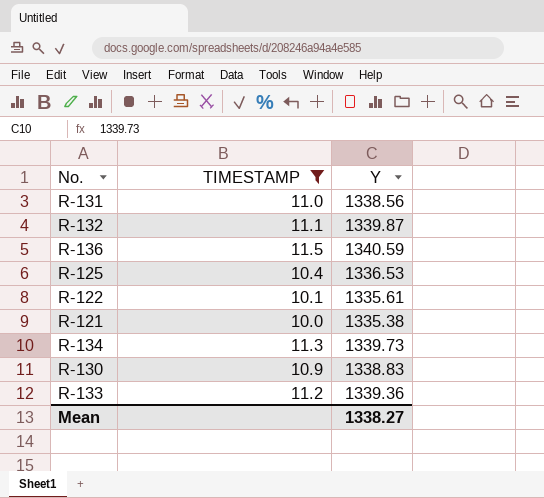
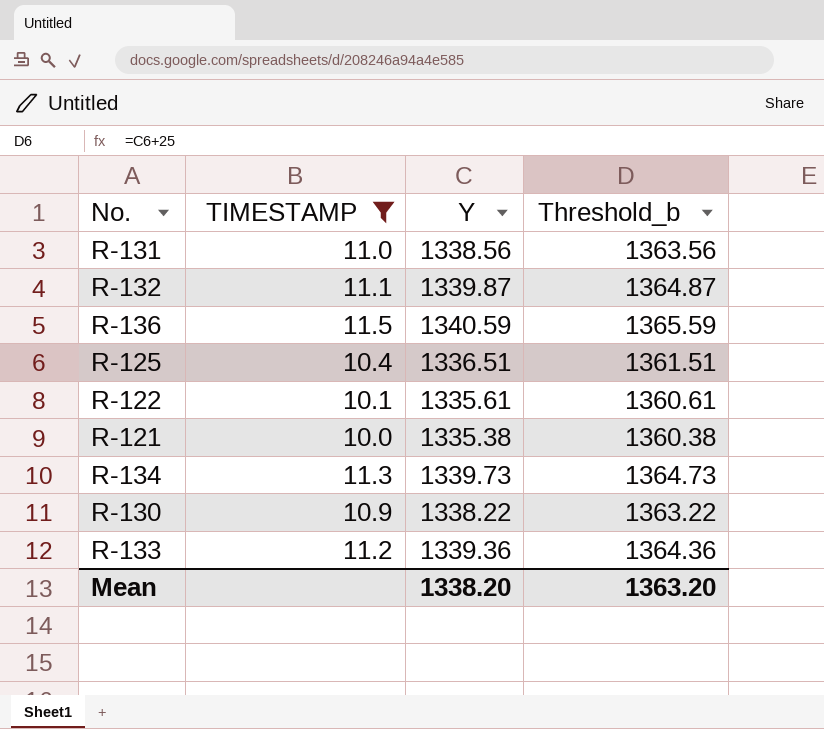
column Threshold_b | formula: none -> [Y] + 25
R-125 | Y: 1336.53 -> 1336.51
R-130 | Y: 1338.83 -> 1338.22
Mean | Y: 1338.27 -> 1338.20

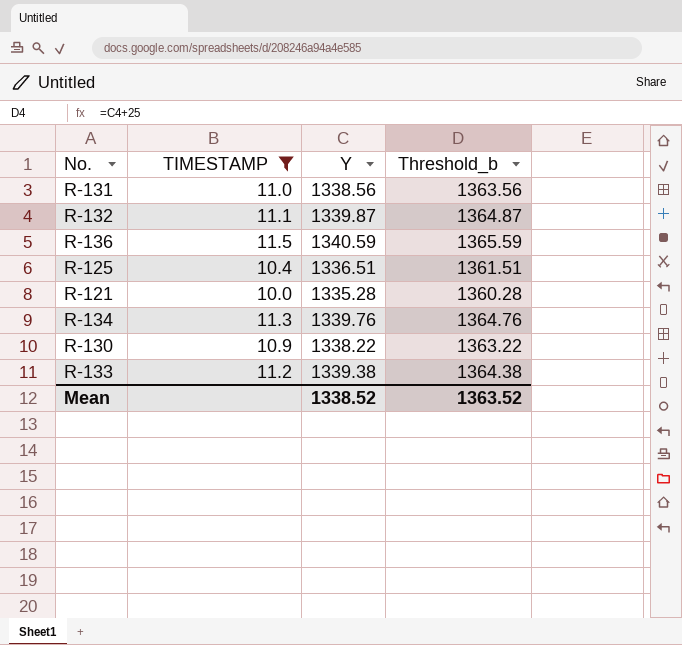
row R-122: 10.1 | 1335.61 | 1360.61 -> none
R-121 | Y: 1335.38 -> 1335.28
R-121 | Threshold_b: 1360.38 -> 1360.28
R-134 | Y: 1339.73 -> 1339.76
R-134 | Threshold_b: 1364.73 -> 1364.76
R-133 | Y: 1339.36 -> 1339.38
R-133 | Threshold_b: 1364.36 -> 1364.38
Mean | Y: 1338.20 -> 1338.52
Mean | Threshold_b: 1363.20 -> 1363.52

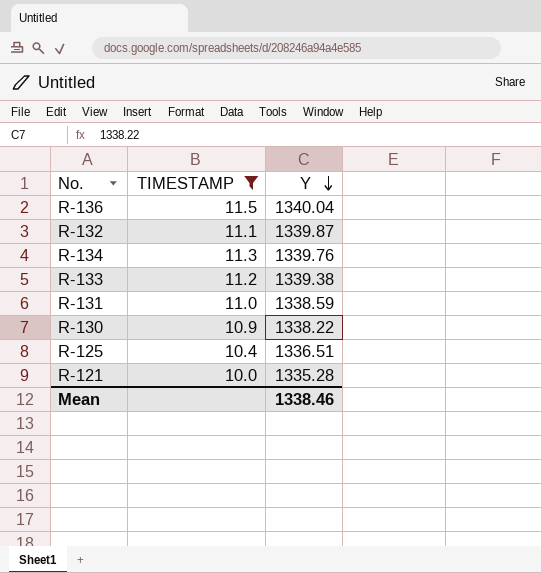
row order: none -> Y descending
column Threshold_b | formula: [Y] + 25 -> none
R-136 | Y: 1340.59 -> 1340.04
R-131 | Y: 1338.56 -> 1338.59
Mean | Y: 1338.52 -> 1338.46

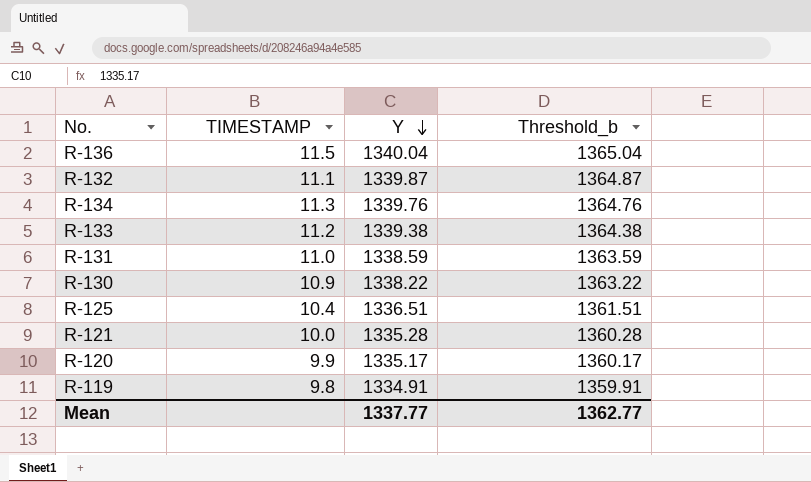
filter: TIMESTAMP >= 10.0 -> none
column Threshold_b | formula: none -> [Y] + 25
Mean | Y: 1338.46 -> 1337.77

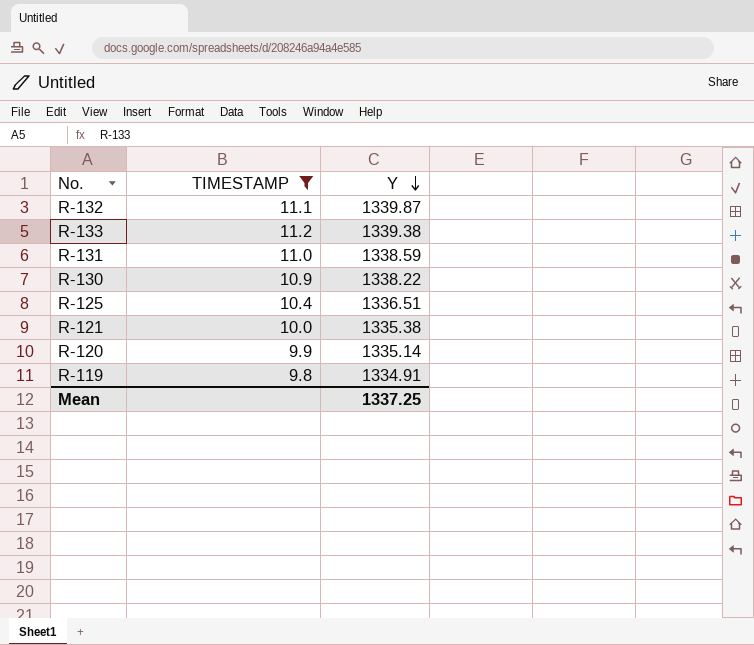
filter: none -> TIMESTAMP <= 11.2
column Threshold_b | formula: [Y] + 25 -> none
R-121 | Y: 1335.28 -> 1335.38
R-120 | Y: 1335.17 -> 1335.14
Mean | Y: 1337.77 -> 1337.25

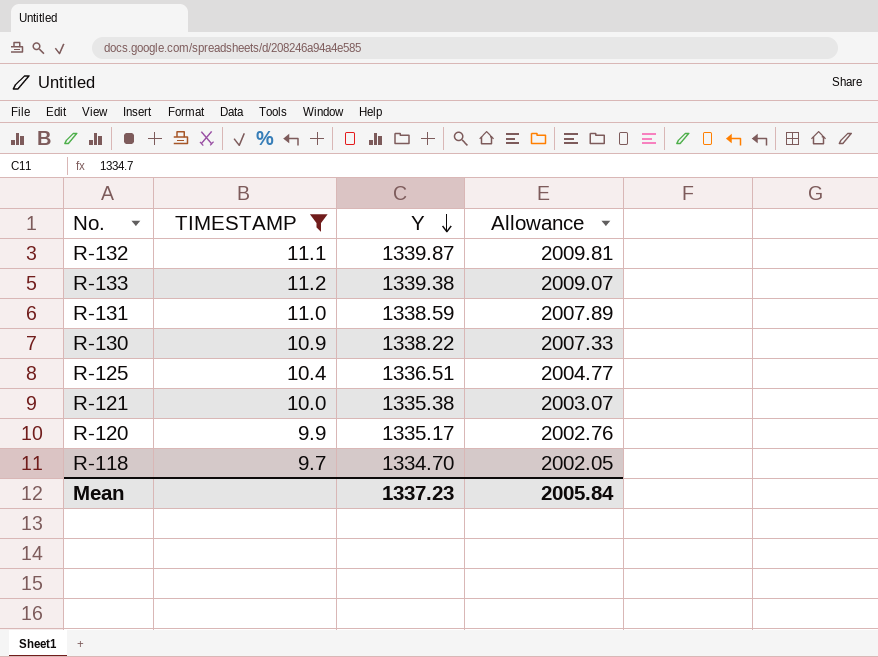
column Allowance | formula: none -> [Y] * 1.5
row R-119: 9.8 | 1334.91 -> none
R-120 | Y: 1335.14 -> 1335.17
row R-118: none -> 9.7 | 1334.70 | 2002.05
Mean | Y: 1337.25 -> 1337.23

